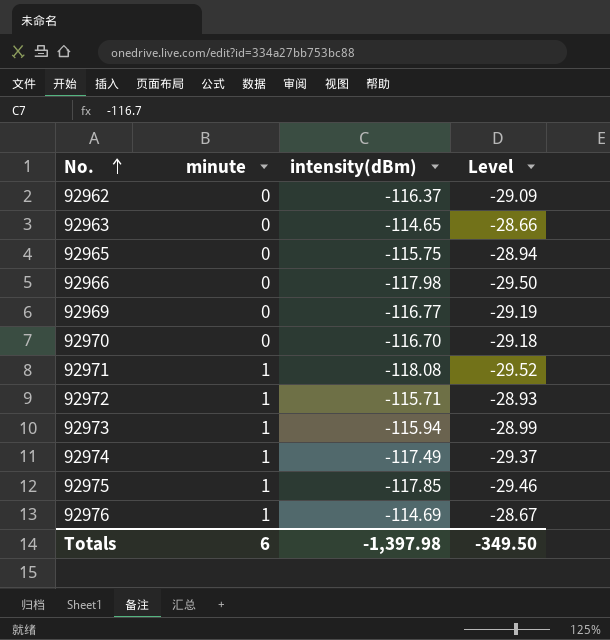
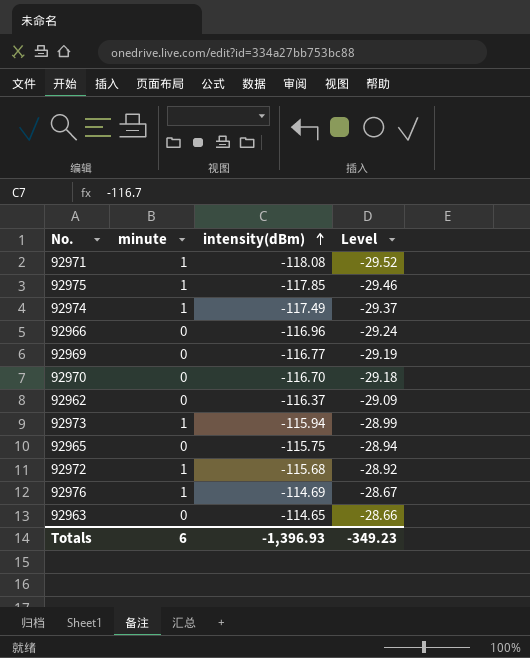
row order: No. ascending -> intensity(dBm) ascending
92966 | intensity(dBm): -117.98 -> -116.96
92966 | Level: -29.50 -> -29.24
92972 | intensity(dBm): -115.71 -> -115.68
92972 | Level: -28.93 -> -28.92
Totals | intensity(dBm): -1,397.98 -> -1,396.93
Totals | Level: -349.50 -> -349.23

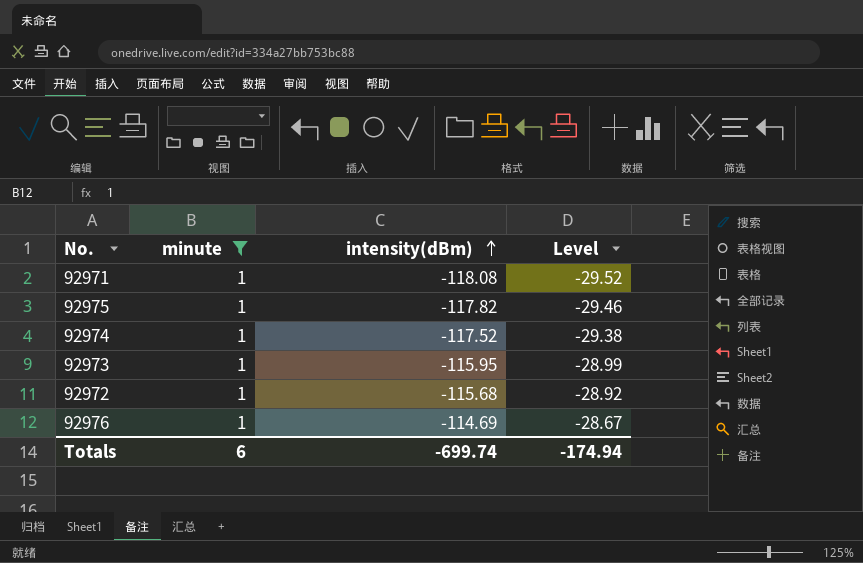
filter: none -> minute = 1
92975 | intensity(dBm): -117.85 -> -117.82
92974 | intensity(dBm): -117.49 -> -117.52
92974 | Level: -29.37 -> -29.38
92973 | intensity(dBm): -115.94 -> -115.95
Totals | intensity(dBm): -1,396.93 -> -699.74
Totals | Level: -349.23 -> -174.94

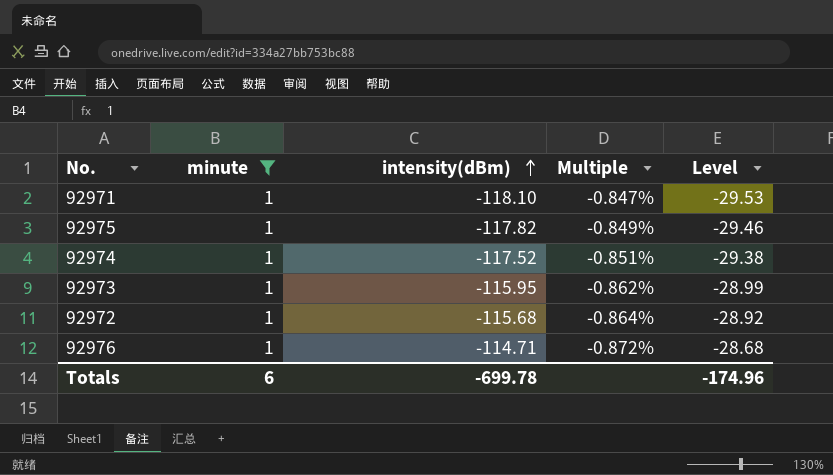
column Multiple | formula: none -> [minute] / [intensity(dBm)]
92971 | intensity(dBm): -118.08 -> -118.10
92971 | Level: -29.52 -> -29.53
92976 | intensity(dBm): -114.69 -> -114.71
92976 | Level: -28.67 -> -28.68
Totals | intensity(dBm): -699.74 -> -699.78
Totals | Level: -174.94 -> -174.96

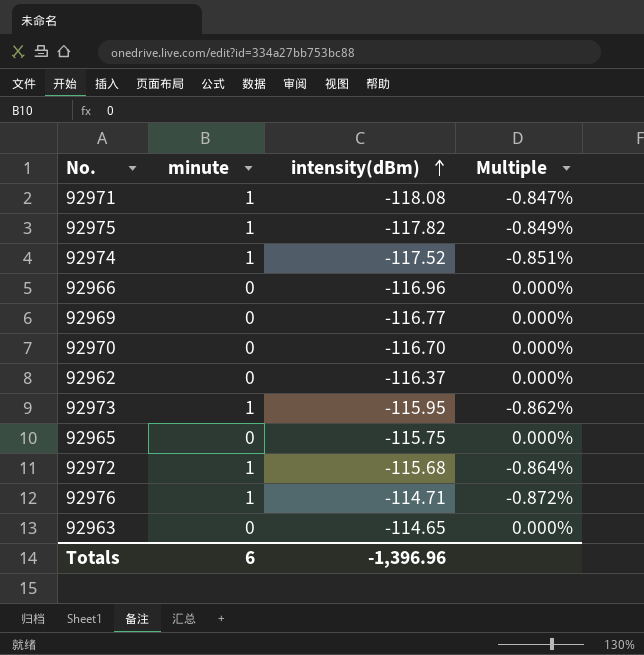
filter: minute = 1 -> none
column Level | formula: [intensity(dBm)] * 0.25 -> none
92971 | intensity(dBm): -118.10 -> -118.08
Totals | intensity(dBm): -699.78 -> -1,396.96

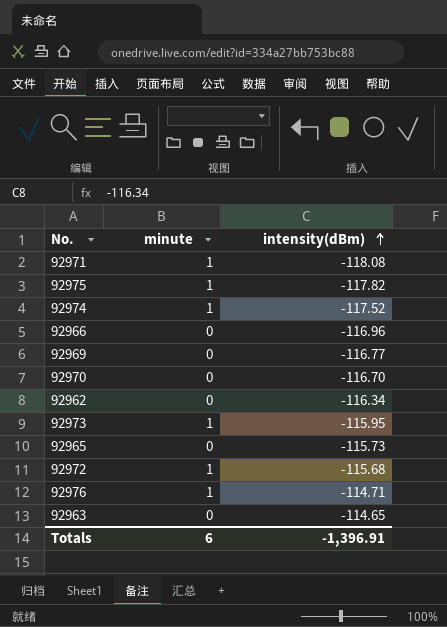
column Multiple | formula: [minute] / [intensity(dBm)] -> none
92962 | intensity(dBm): -116.37 -> -116.34
92965 | intensity(dBm): -115.75 -> -115.73
Totals | intensity(dBm): -1,396.96 -> -1,396.91

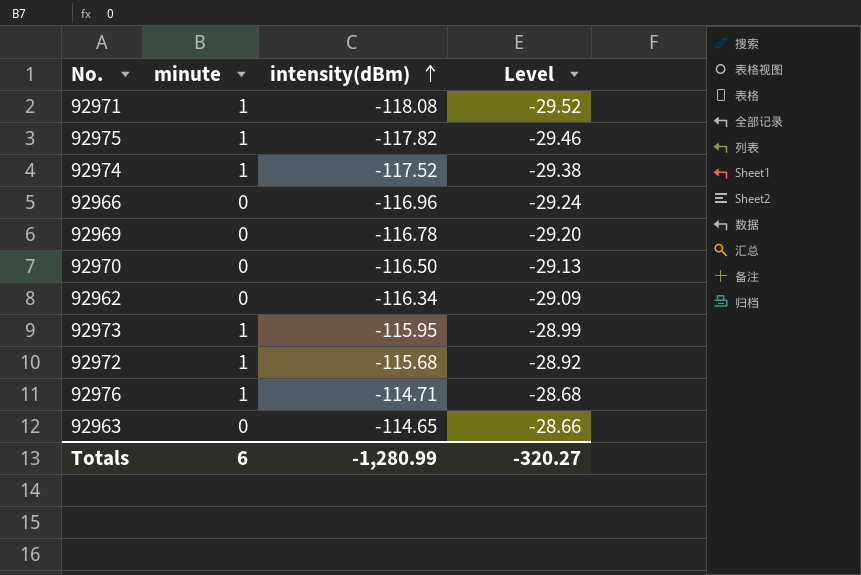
column Level | formula: none -> [intensity(dBm)] * 0.25
row 92965: 0 | -115.73 -> none
92969 | intensity(dBm): -116.77 -> -116.78
92970 | intensity(dBm): -116.70 -> -116.50
Totals | intensity(dBm): -1,396.91 -> -1,280.99

